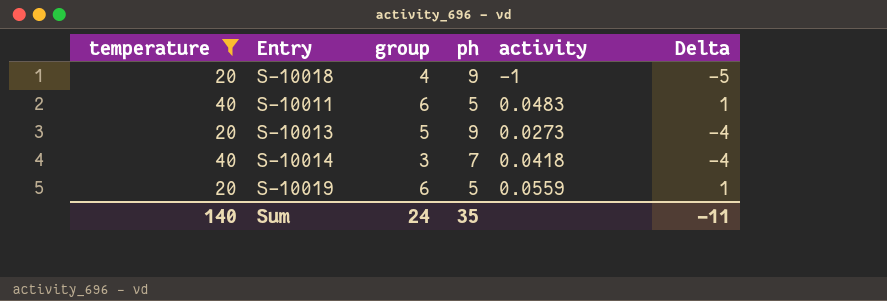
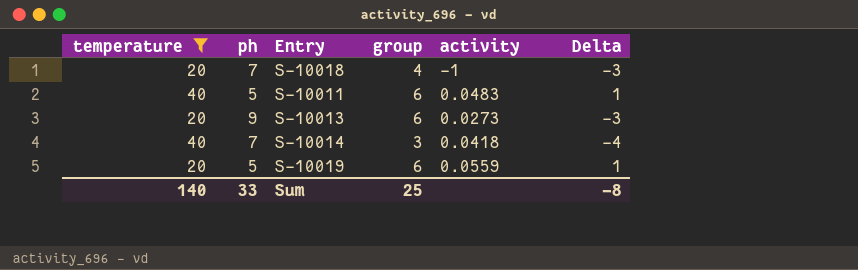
column ph | position: 4 -> 2
S-10018 | ph: 9 -> 7
S-10018 | Delta: -5 -> -3
S-10013 | group: 5 -> 6
S-10013 | Delta: -4 -> -3
Sum | ph: 35 -> 33
Sum | group: 24 -> 25
Sum | Delta: -11 -> -8

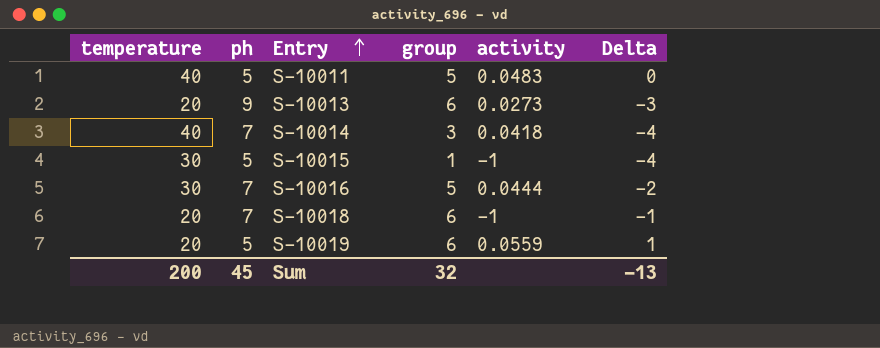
filter: temperature != 30 -> none
row order: none -> Entry ascending
S-10011 | group: 6 -> 5
S-10011 | Delta: 1 -> 0
S-10018 | group: 4 -> 6
S-10018 | Delta: -3 -> -1
Sum | temperature: 140 -> 200
Sum | ph: 33 -> 45
Sum | group: 25 -> 32
Sum | Delta: -8 -> -13

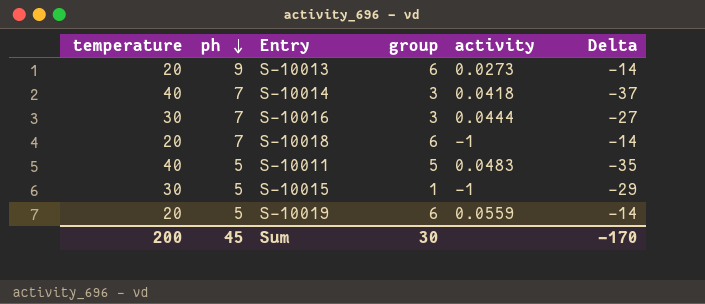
row order: Entry ascending -> ph descending
column Delta | formula: [group] - [ph] -> [group] - [temperature]
S-10016 | group: 5 -> 3
Sum | group: 32 -> 30
Sum | Delta: -13 -> -170

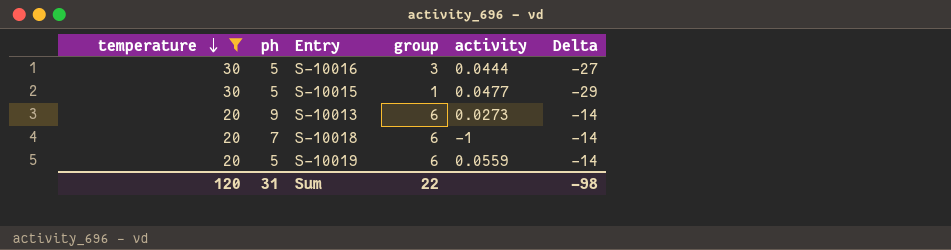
filter: none -> temperature != 40
row order: ph descending -> temperature descending
S-10016 | ph: 7 -> 5
S-10015 | activity: -1 -> 0.0477
Sum | temperature: 200 -> 120
Sum | ph: 45 -> 31
Sum | group: 30 -> 22
Sum | Delta: -170 -> -98

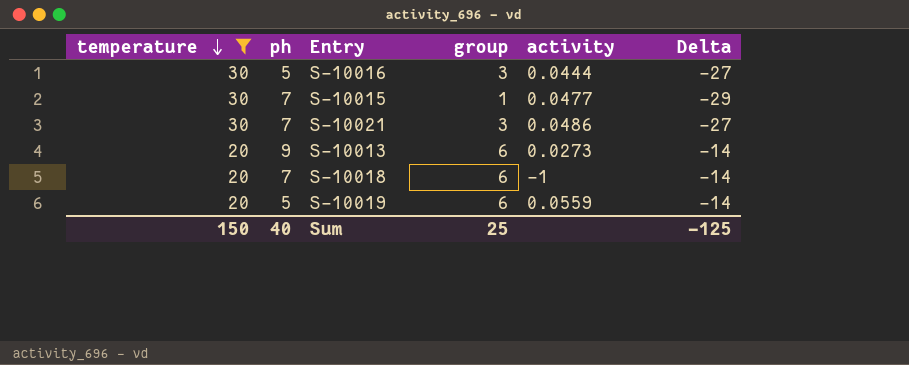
S-10015 | ph: 5 -> 7
row S-10021: none -> 30 | 7 | 3 | 0.0486 | -27
Sum | temperature: 120 -> 150
Sum | ph: 31 -> 40
Sum | group: 22 -> 25
Sum | Delta: -98 -> -125

